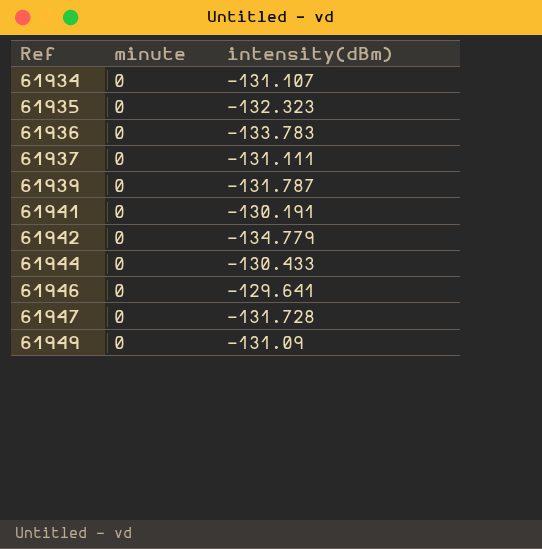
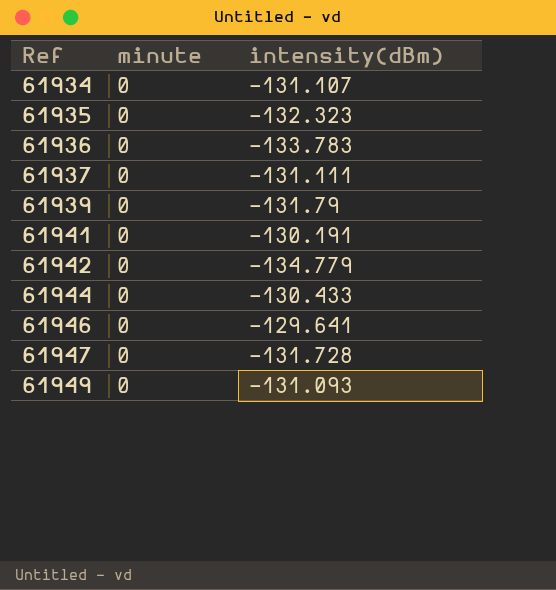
61939 | intensity(dBm): -131.787 -> -131.79
61949 | intensity(dBm): -131.09 -> -131.093

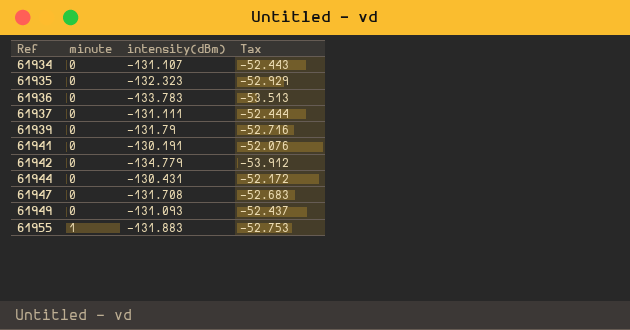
column Tax | formula: none -> [intensity(dBm)] * 0.4
row 61946: 0 | -129.641 -> none
61944 | intensity(dBm): -130.433 -> -130.431
61947 | intensity(dBm): -131.728 -> -131.708
row 61955: none -> 1 | -131.883 | -52.753

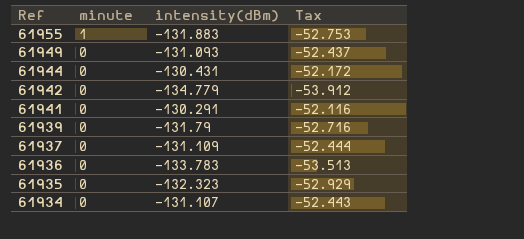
row order: Ref ascending -> Ref descending
row 61947: 0 | -131.708 | -52.683 -> none
61941 | intensity(dBm): -130.191 -> -130.291
61941 | Tax: -52.076 -> -52.116
61937 | intensity(dBm): -131.111 -> -131.109

